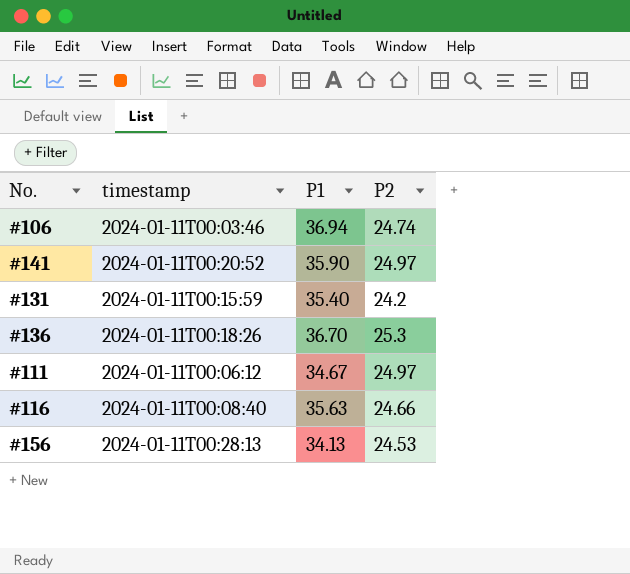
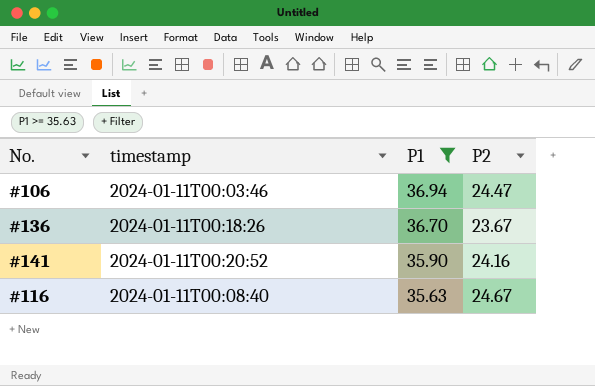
filter: none -> P1 >= 35.63
row order: none -> P1 descending
#106 | P2: 24.74 -> 24.47
#136 | P2: 25.3 -> 23.67
#141 | P2: 24.97 -> 24.16
#116 | P2: 24.66 -> 24.67

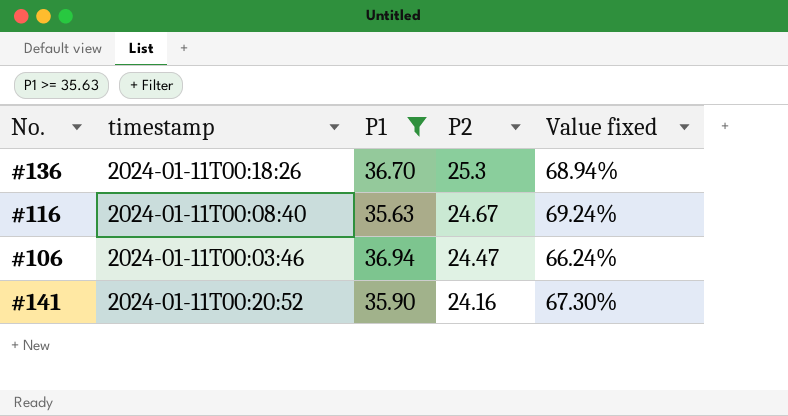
row order: P1 descending -> P2 descending
column Value fixed | formula: none -> [P2] / [P1]
#136 | P2: 23.67 -> 25.3

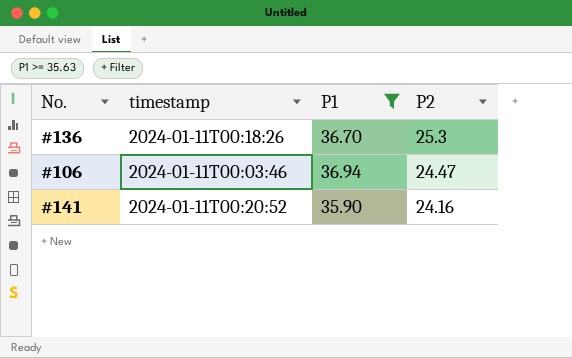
column Value fixed | formula: [P2] / [P1] -> none
row #116: 2024-01-11T00:08:40 | 35.63 | 24.67 | 69.24% -> none

